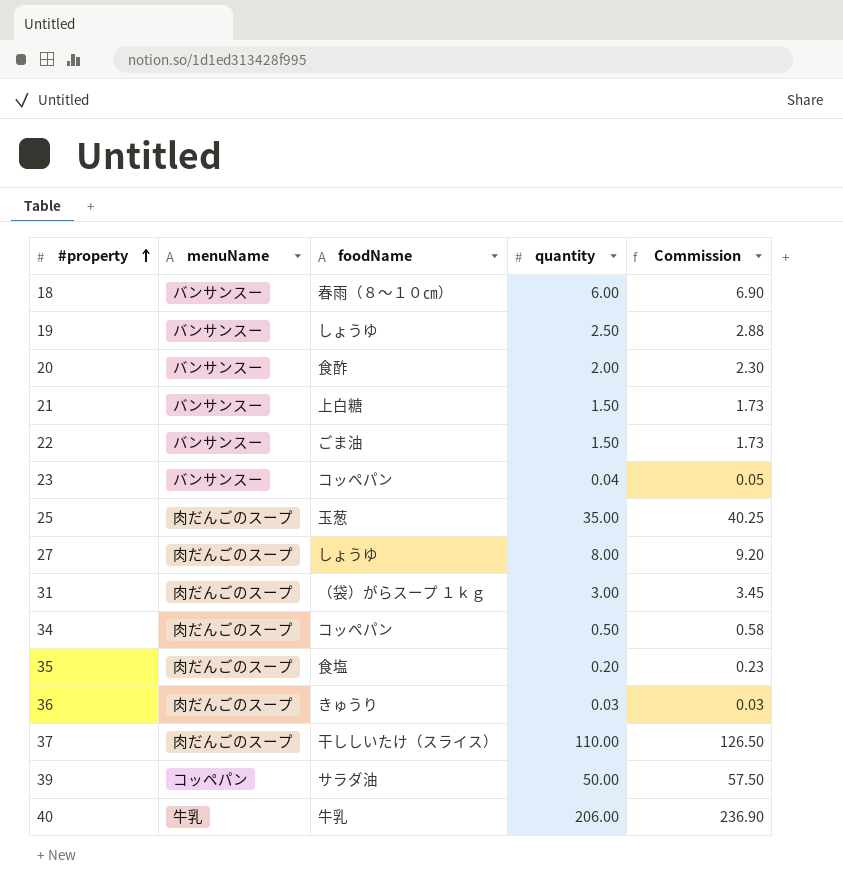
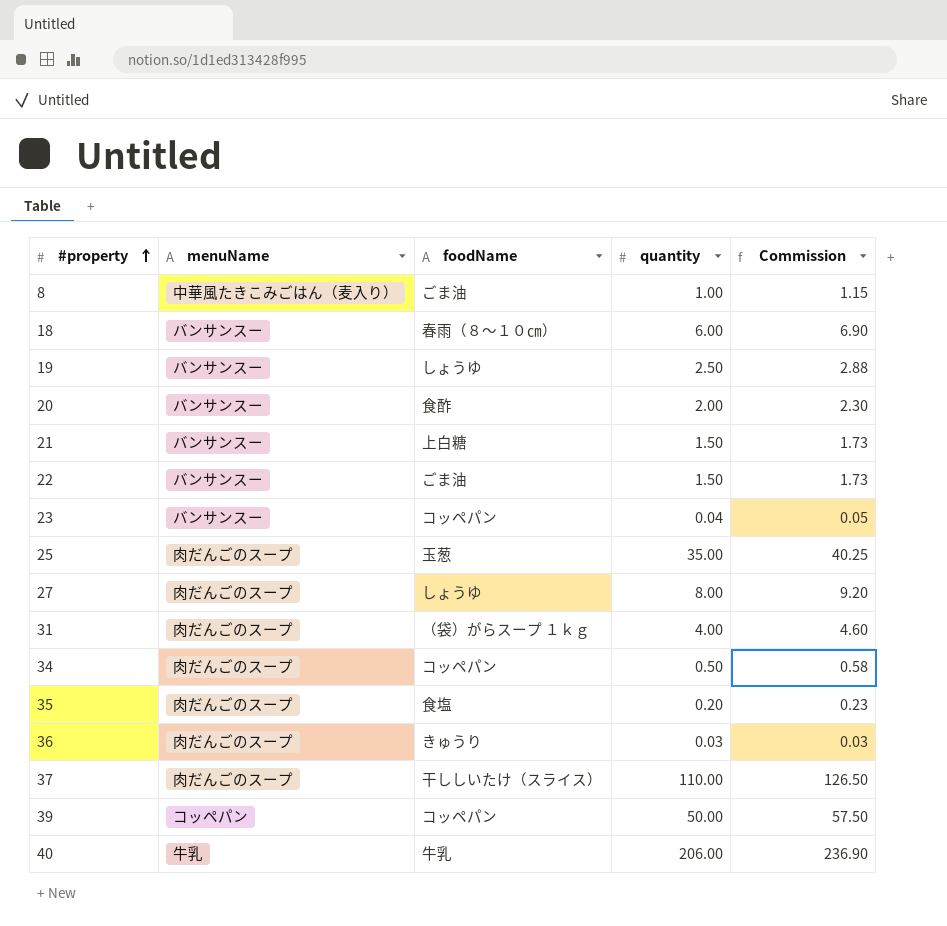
row 8: none -> 中華風たきこみごはん（麦入り） | ごま油 | 1.00 | 1.15
31 | quantity: 3.00 -> 4.00
31 | Commission: 3.45 -> 4.60
39 | foodName: サラダ油 -> コッペパン

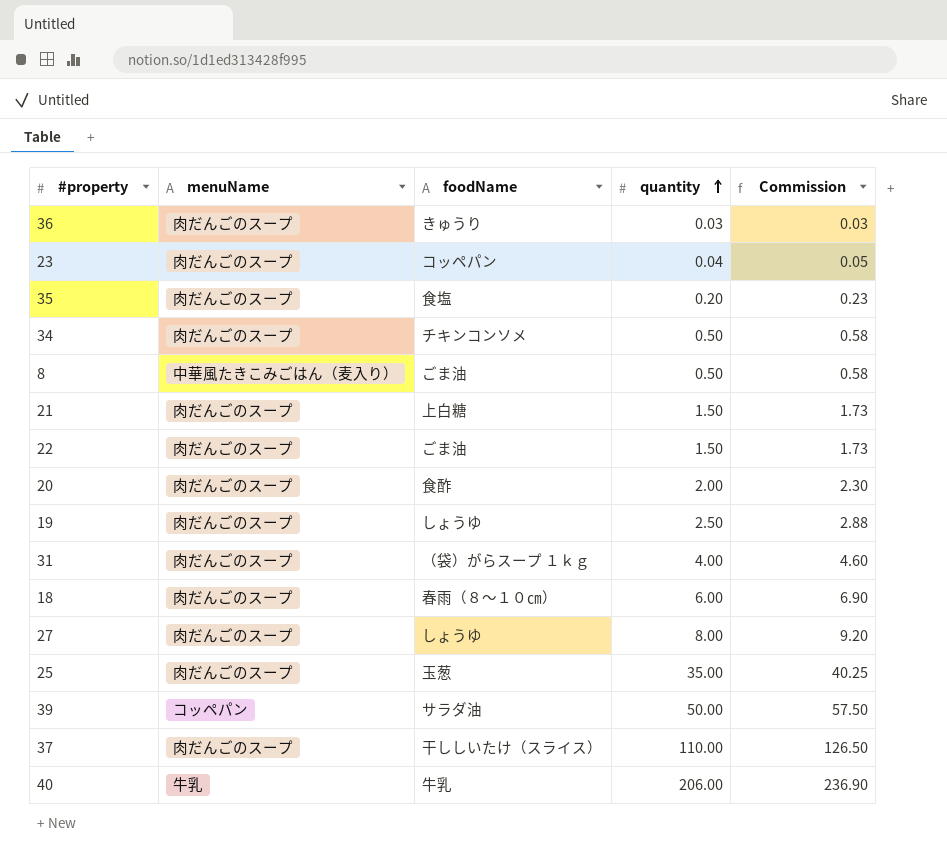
row order: #property ascending -> quantity ascending
23 | menuName: バンサンスー -> 肉だんごのスープ
34 | foodName: コッペパン -> チキンコンソメ
8 | quantity: 1.00 -> 0.50
8 | Commission: 1.15 -> 0.58
21 | menuName: バンサンスー -> 肉だんごのスープ
22 | menuName: バンサンスー -> 肉だんごのスープ
20 | menuName: バンサンスー -> 肉だんごのスープ
19 | menuName: バンサンスー -> 肉だんごのスープ
18 | menuName: バンサンスー -> 肉だんごのスープ
39 | foodName: コッペパン -> サラダ油

